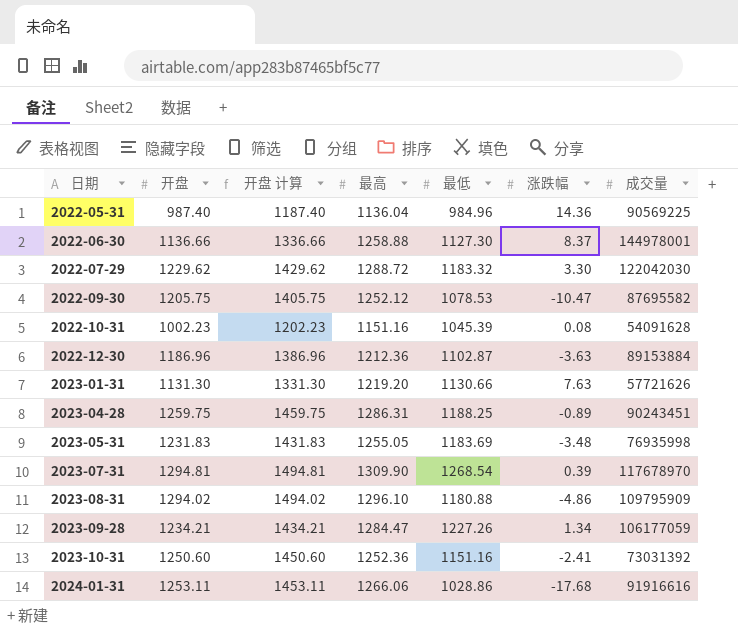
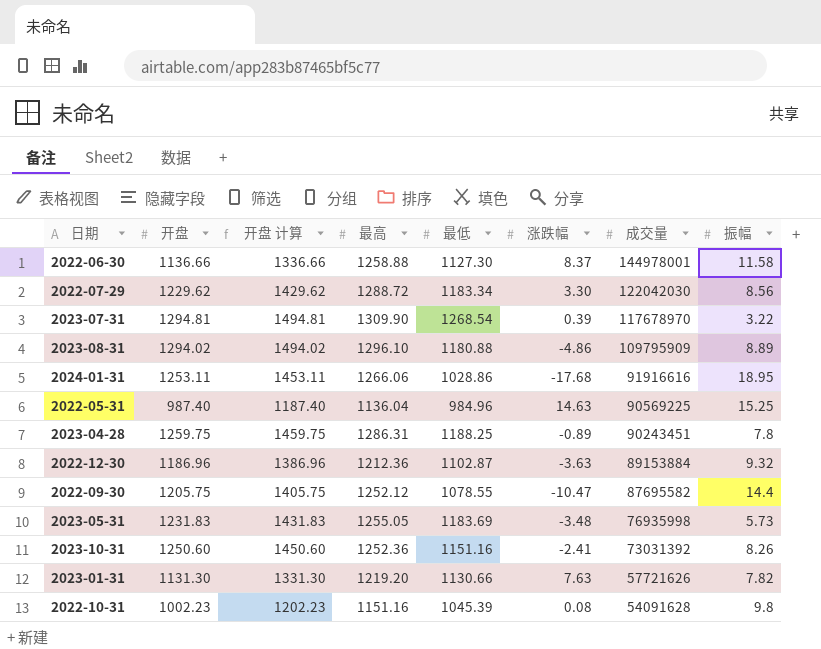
row order: 日期 ascending -> 成交量 descending
column 振幅 | position: none -> 8
row 2023-09-28: 1234.21 | 1434.21 | 1284.47 | 1227.26 | 1.34 | 106177059 -> none
2022-07-29 | 最低: 1183.32 -> 1183.34
2022-05-31 | 涨跌幅: 14.36 -> 14.63
2022-09-30 | 最低: 1078.53 -> 1078.55

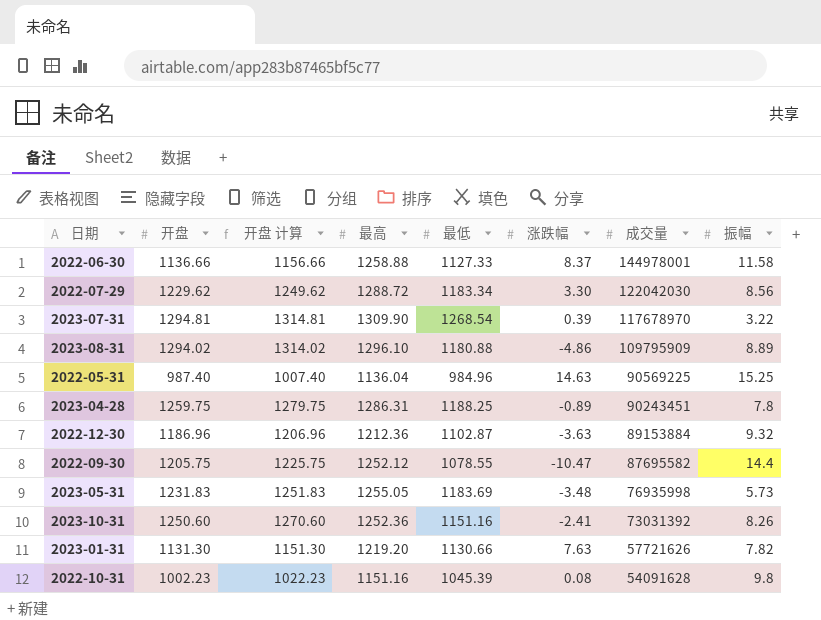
column 开盘 计算 | formula: [开盘] + 200 -> [开盘] + 20
row 2024-01-31: 1253.11 | 1453.11 | 1266.06 | 1028.86 | -17.68 | 91916616 | 18.95 -> none
2022-06-30 | 最低: 1127.30 -> 1127.33

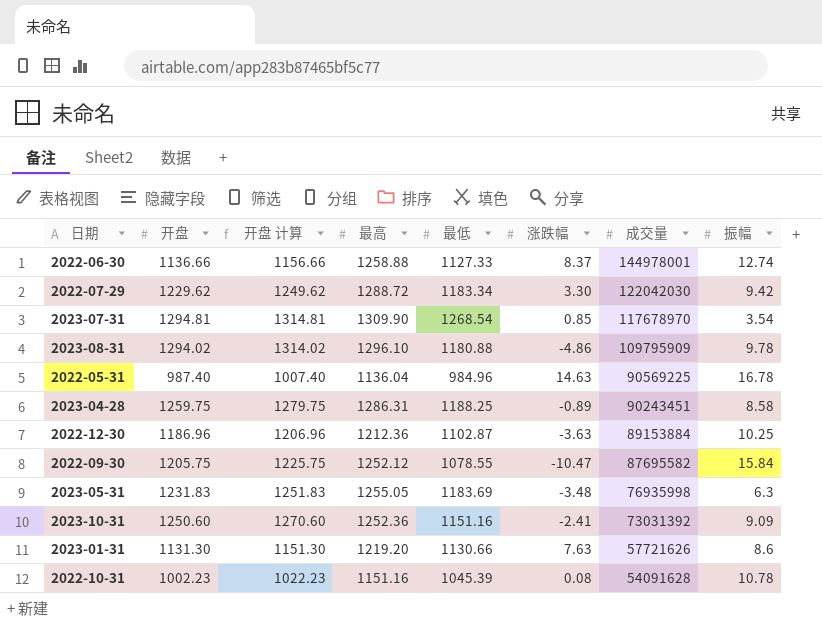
2022-06-30 | 振幅: 11.58 -> 12.74
2022-07-29 | 振幅: 8.56 -> 9.42
2023-07-31 | 涨跌幅: 0.39 -> 0.85
2023-07-31 | 振幅: 3.22 -> 3.54
2023-08-31 | 振幅: 8.89 -> 9.78
2022-05-31 | 振幅: 15.25 -> 16.78
2023-04-28 | 振幅: 7.8 -> 8.58
2022-12-30 | 振幅: 9.32 -> 10.25
2022-09-30 | 振幅: 14.4 -> 15.84
2023-05-31 | 振幅: 5.73 -> 6.3
2023-10-31 | 振幅: 8.26 -> 9.09
2023-01-31 | 振幅: 7.82 -> 8.6
2022-10-31 | 振幅: 9.8 -> 10.78

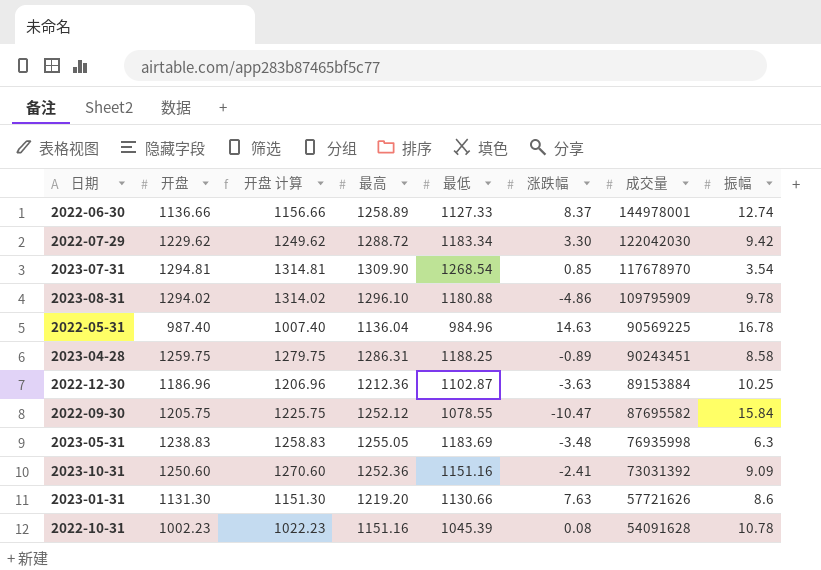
2022-06-30 | 最高: 1258.88 -> 1258.89
2023-05-31 | 开盘: 1231.83 -> 1238.83
2023-05-31 | 开盘 计算: 1251.83 -> 1258.83

